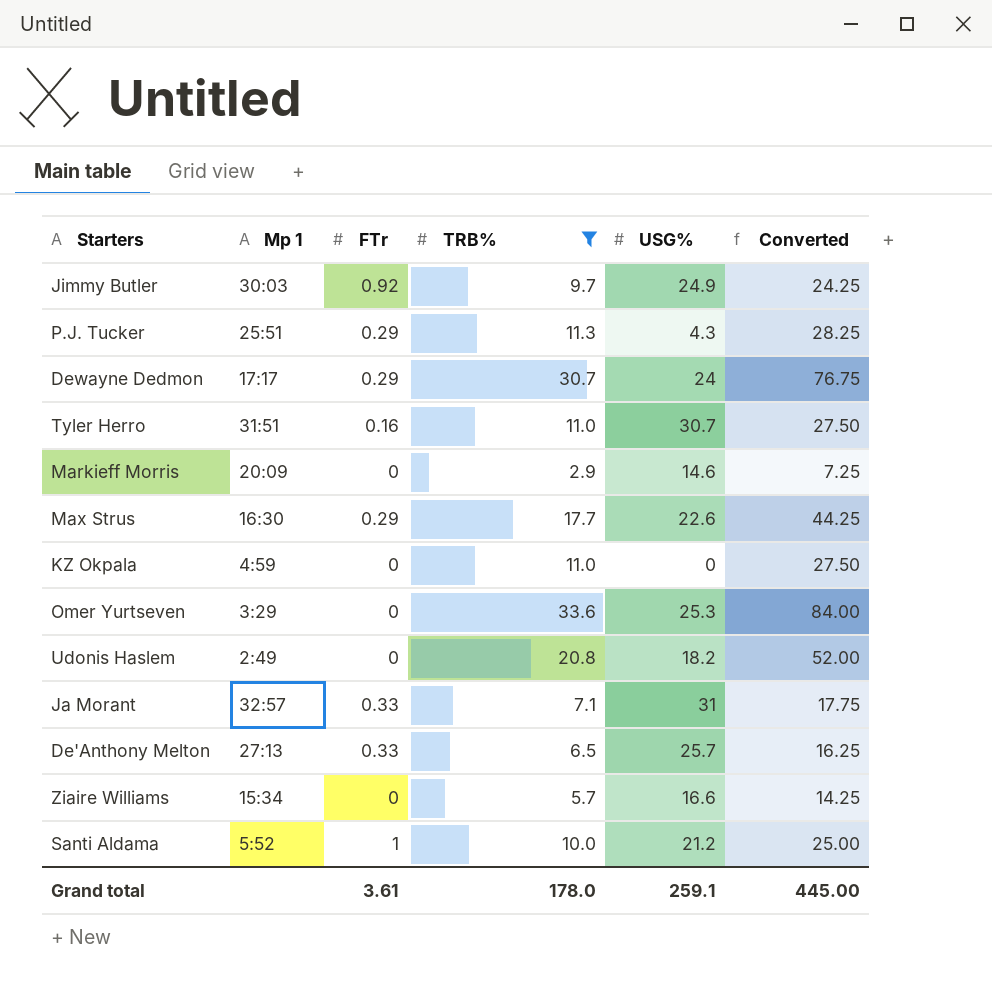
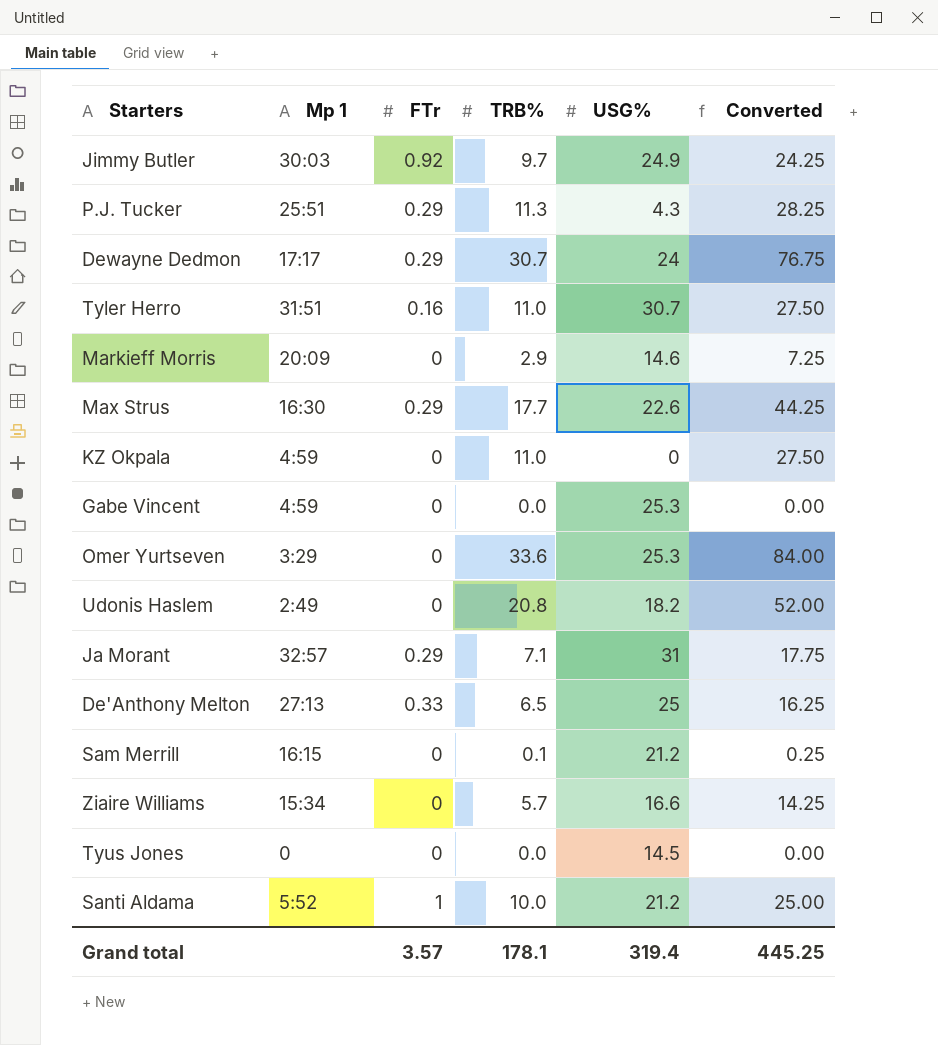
filter: TRB% >= 2.9 -> none
Ja Morant | FTr: 0.33 -> 0.29
De'Anthony Melton | USG%: 25.7 -> 25
Grand total | FTr: 3.61 -> 3.57
Grand total | TRB%: 178.0 -> 178.1
Grand total | USG%: 259.1 -> 319.4
Grand total | Converted: 445.00 -> 445.25

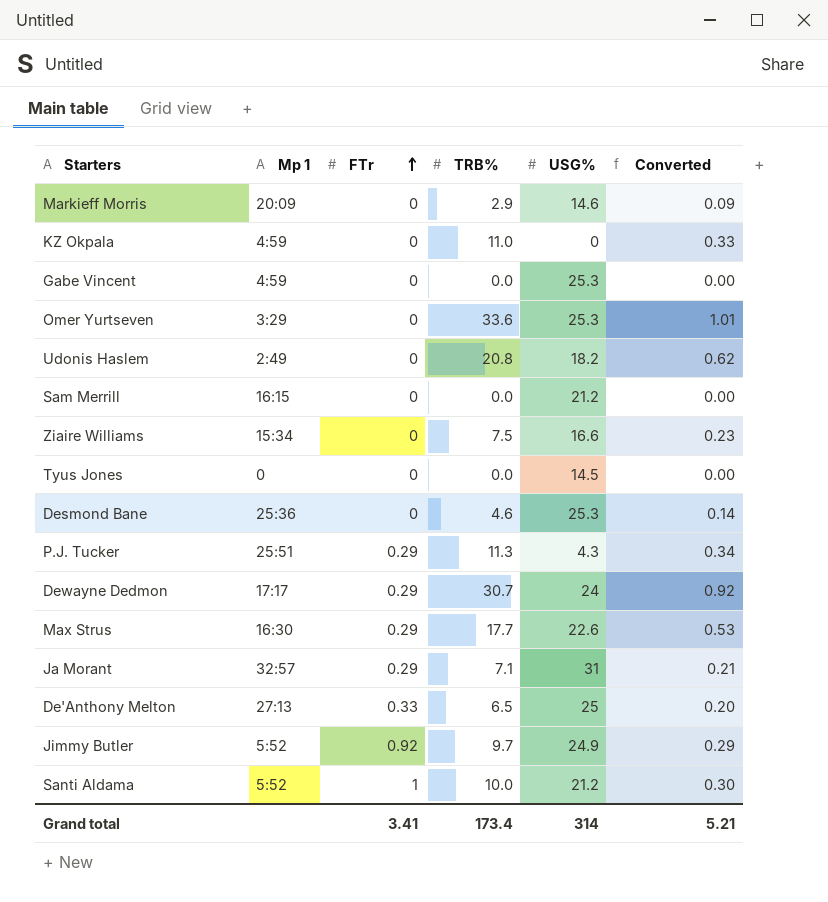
row order: none -> FTr ascending
column Converted | formula: [TRB%] * 2.5 -> [TRB%] * 0.03
row Tyler Herro: 31:51 | 0.16 | 11.0 | 30.7 | 27.50 -> none
Sam Merrill | TRB%: 0.1 -> 0.0
Ziaire Williams | TRB%: 5.7 -> 7.5
row Desmond Bane: none -> 25:36 | 0 | 4.6 | 25.3 | 0.14
Jimmy Butler | Mp 1: 30:03 -> 5:52
Grand total | FTr: 3.57 -> 3.41
Grand total | TRB%: 178.1 -> 173.4
Grand total | USG%: 319.4 -> 314
Grand total | Converted: 445.25 -> 5.21

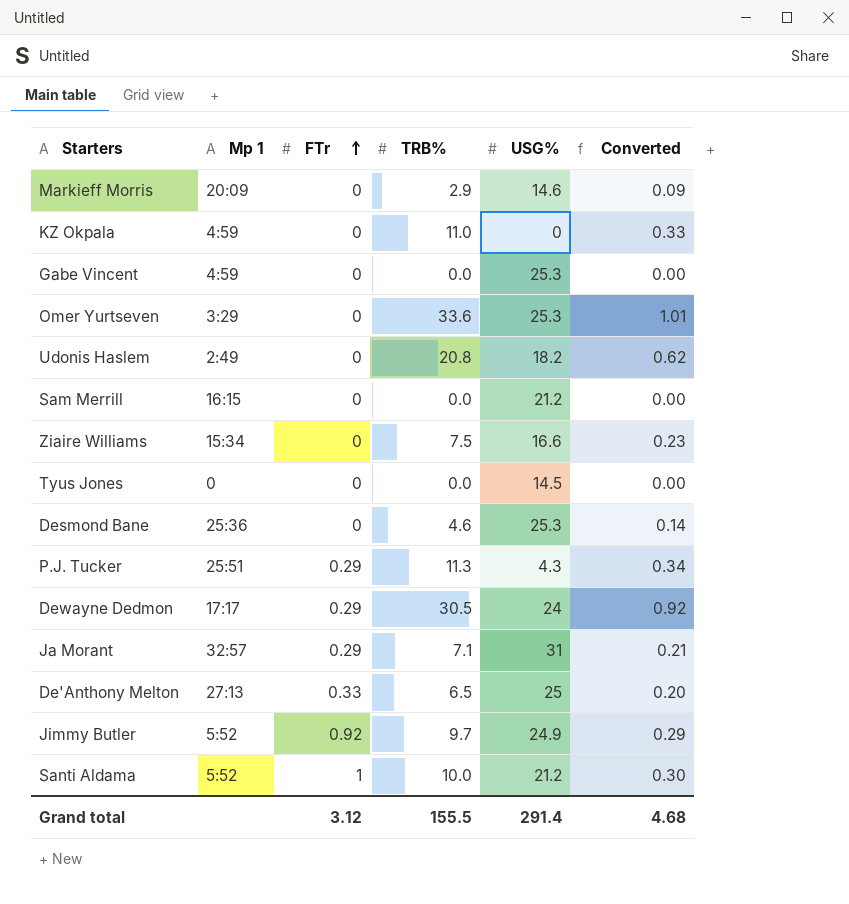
row Max Strus: 16:30 | 0.29 | 17.7 | 22.6 | 0.53 -> none
Dewayne Dedmon | TRB%: 30.7 -> 30.5
Grand total | FTr: 3.41 -> 3.12
Grand total | TRB%: 173.4 -> 155.5
Grand total | USG%: 314 -> 291.4
Grand total | Converted: 5.21 -> 4.68

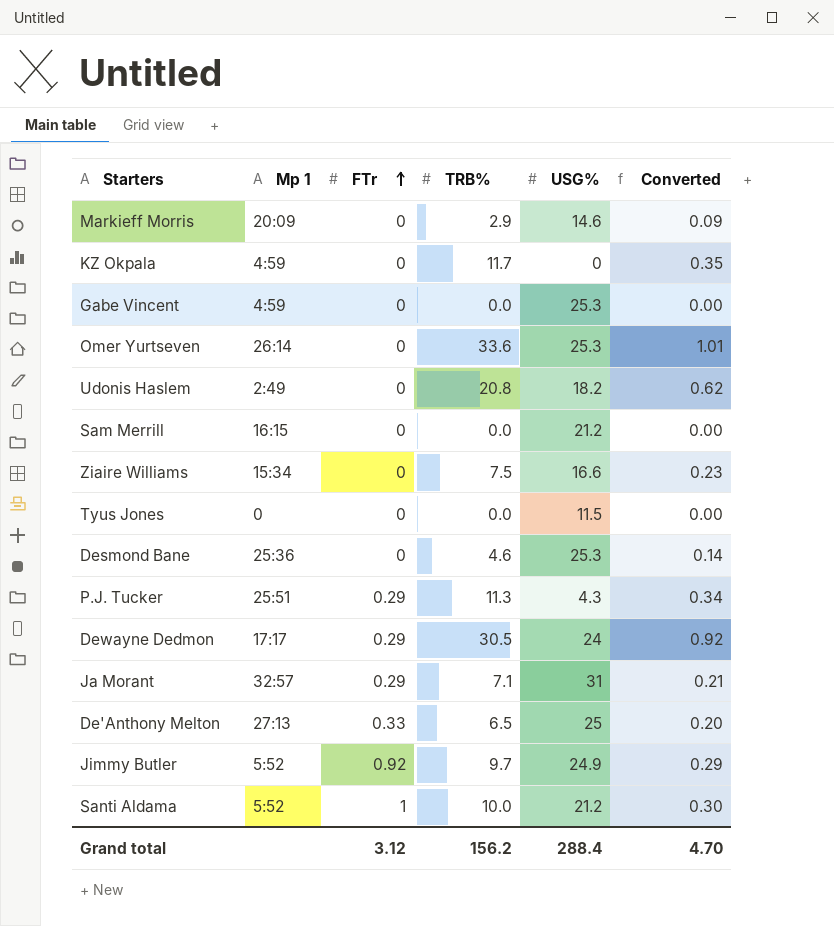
KZ Okpala | TRB%: 11.0 -> 11.7
KZ Okpala | Converted: 0.33 -> 0.35
Omer Yurtseven | Mp 1: 3:29 -> 26:14
Tyus Jones | USG%: 14.5 -> 11.5
Grand total | TRB%: 155.5 -> 156.2
Grand total | USG%: 291.4 -> 288.4
Grand total | Converted: 4.68 -> 4.70

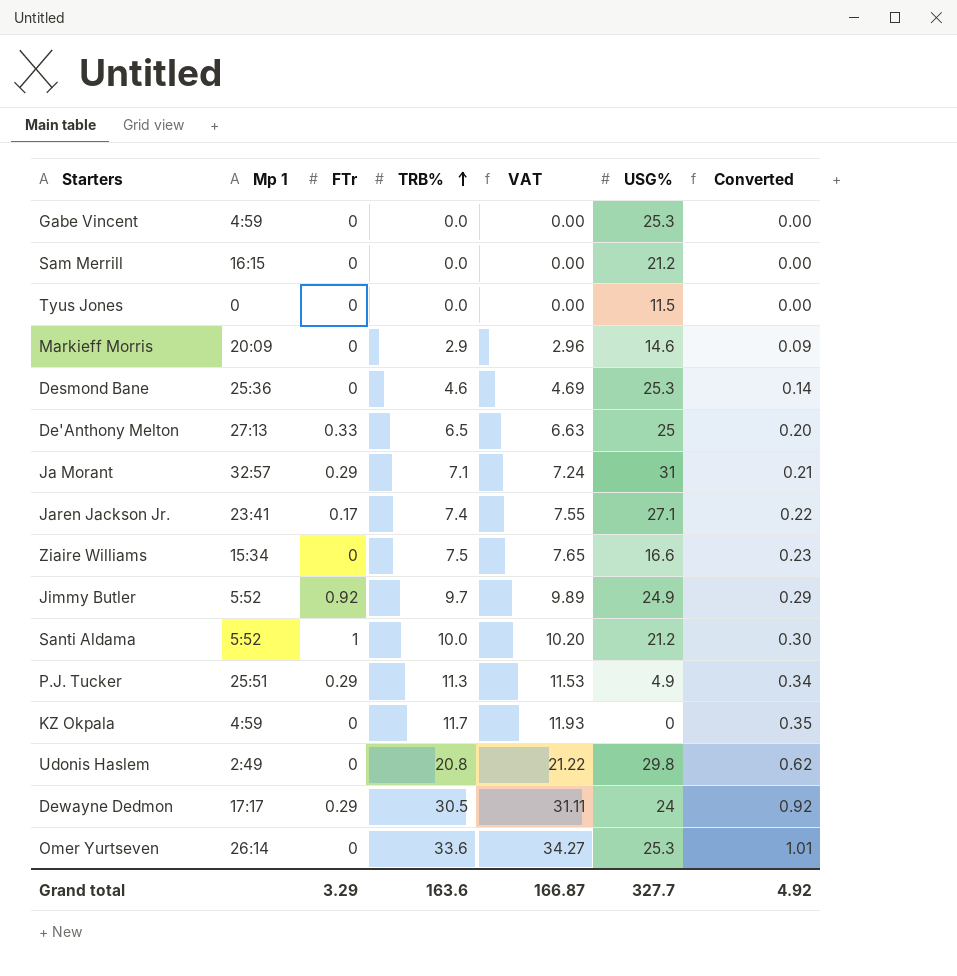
row order: FTr ascending -> TRB% ascending
column VAT | formula: none -> [TRB%] * 1.02
row Jaren Jackson Jr.: none -> 23:41 | 0.17 | 7.4 | 7.55 | 27.1 | 0.22
P.J. Tucker | USG%: 4.3 -> 4.9
Udonis Haslem | USG%: 18.2 -> 29.8
Grand total | FTr: 3.12 -> 3.29
Grand total | TRB%: 156.2 -> 163.6
Grand total | USG%: 288.4 -> 327.7
Grand total | Converted: 4.70 -> 4.92

